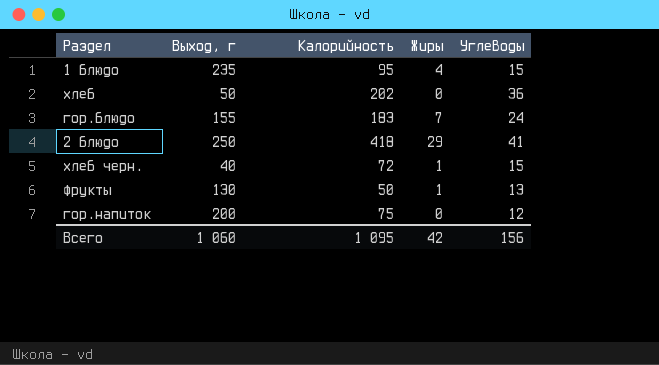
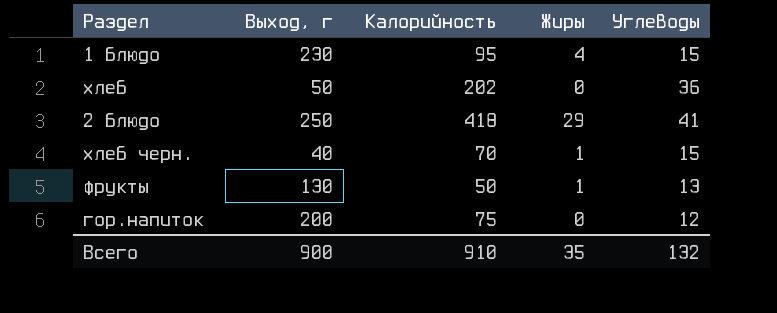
row гор.блюдо: 155 | 183 | 7 | 24 -> none
1 блюдо | Выход, г: 235 -> 230
хлеб черн. | Калорийность: 72 -> 70
Всего | Выход, г: 1 060 -> 900
Всего | Калорийность: 1 095 -> 910
Всего | Жиры: 42 -> 35
Всего | Углеводы: 156 -> 132

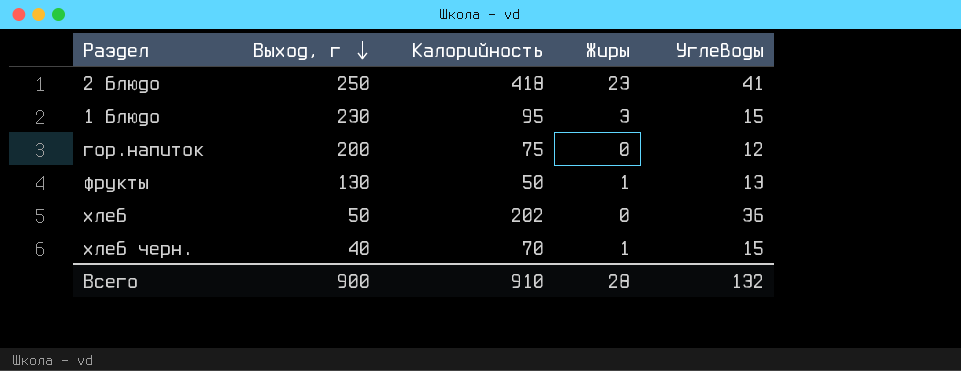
row order: none -> Выход, г descending
2 блюдо | Жиры: 29 -> 23
1 блюдо | Жиры: 4 -> 3
Всего | Жиры: 35 -> 28

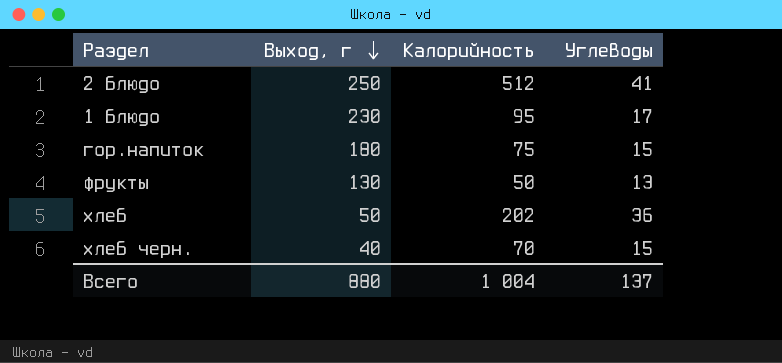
column Жиры | position: 4 -> none
2 блюдо | Калорийность: 418 -> 512
1 блюдо | Углеводы: 15 -> 17
гор.напиток | Выход, г: 200 -> 180
гор.напиток | Углеводы: 12 -> 15
Всего | Выход, г: 900 -> 880
Всего | Калорийность: 910 -> 1 004
Всего | Углеводы: 132 -> 137

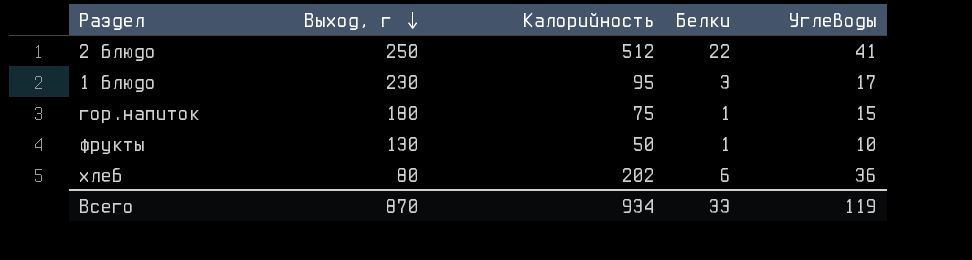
column Белки | position: none -> 4
row хлеб черн.: 40 | 70 | 15 -> none
фрукты | Углеводы: 13 -> 10
хлеб | Выход, г: 50 -> 80
Всего | Выход, г: 880 -> 870
Всего | Калорийность: 1 004 -> 934
Всего | Углеводы: 137 -> 119

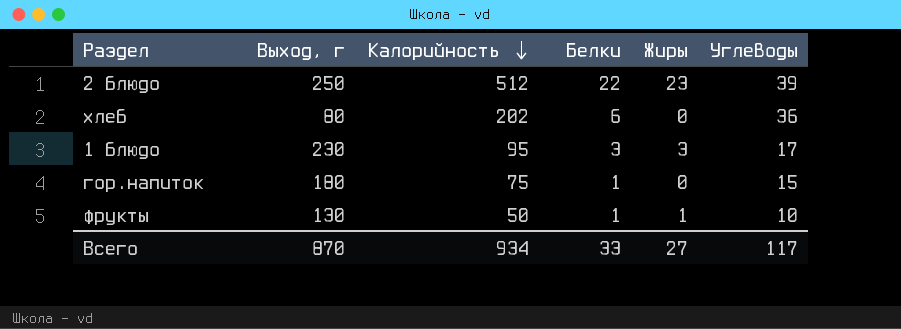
row order: Выход, г descending -> Калорийность descending
column Жиры | position: none -> 5
2 блюдо | Углеводы: 41 -> 39
Всего | Углеводы: 119 -> 117

